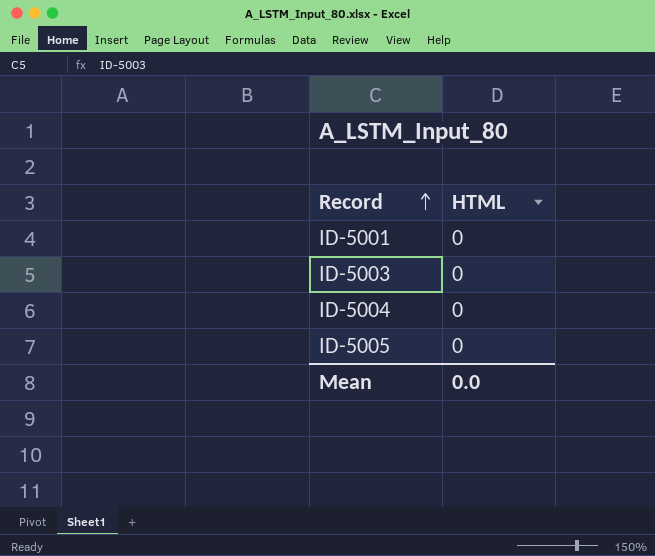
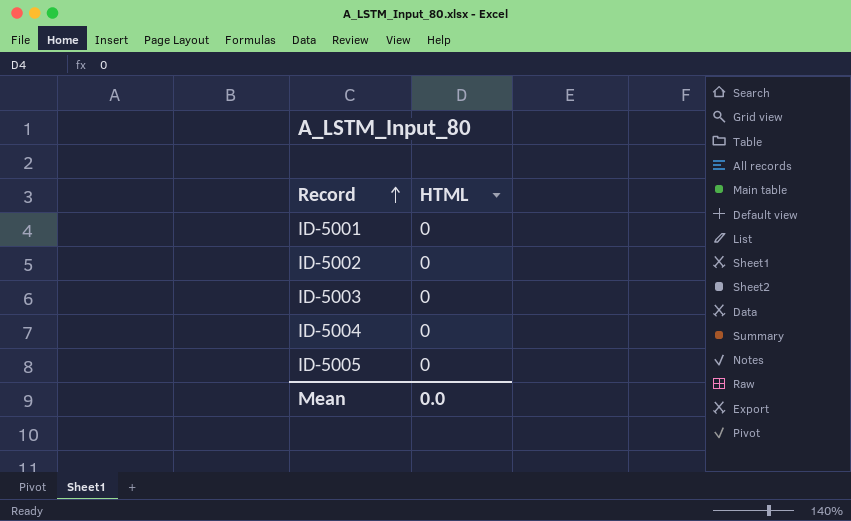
row ID-5002: none -> 0

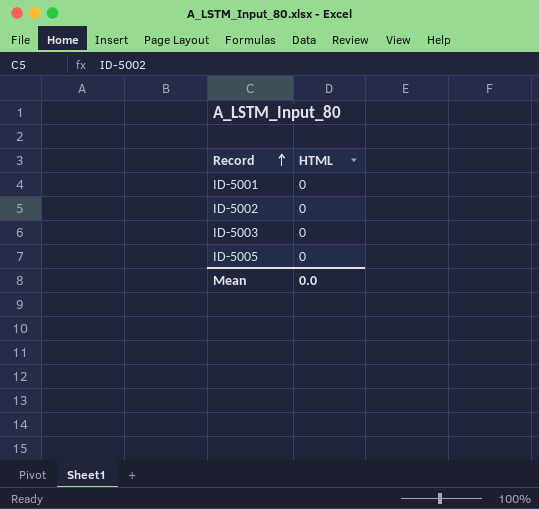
row ID-5004: 0 -> none

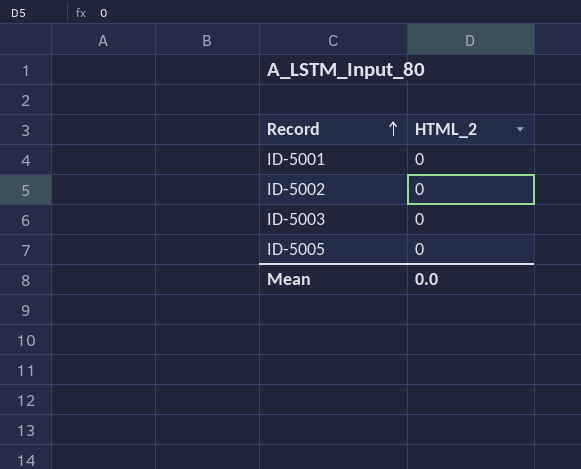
column name: HTML -> HTML_2

